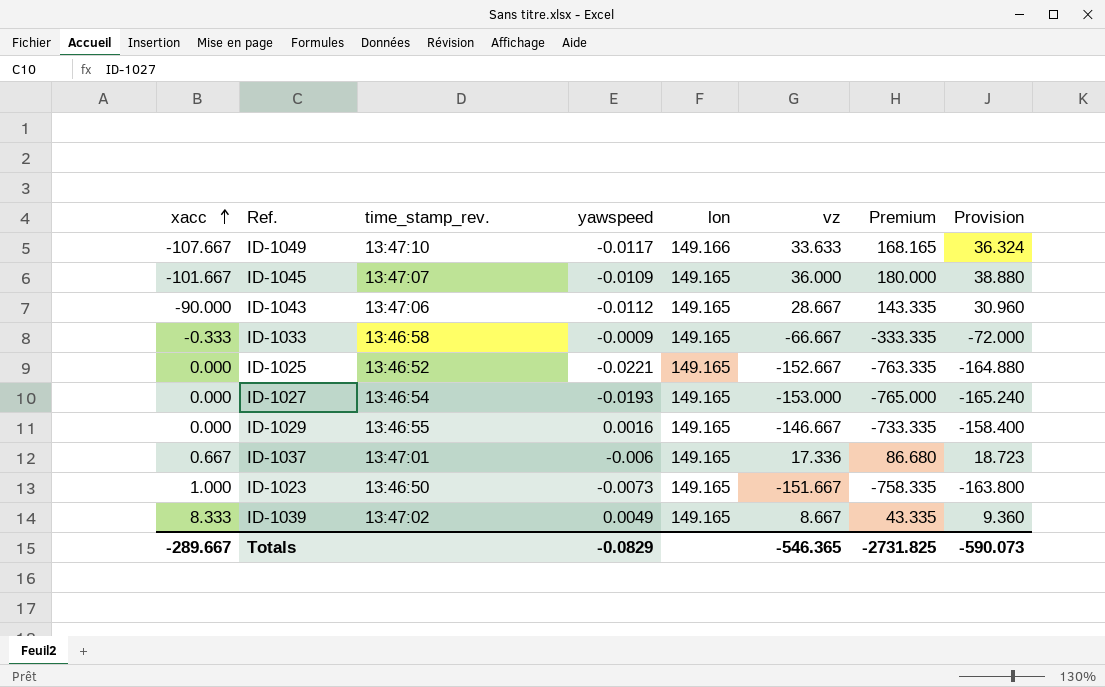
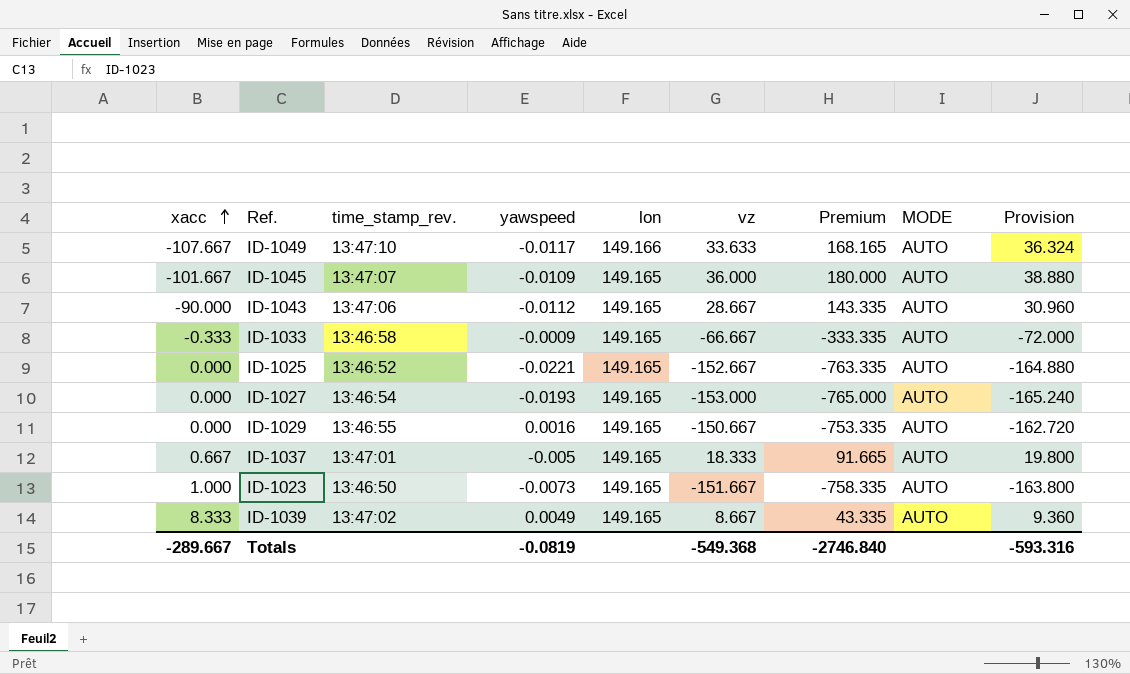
column MODE | position: none -> 8
ID-1029 | vz: -146.667 -> -150.667
ID-1029 | Premium: -733.335 -> -753.335
ID-1029 | Provision: -158.400 -> -162.720
ID-1037 | yawspeed: -0.006 -> -0.005
ID-1037 | vz: 17.336 -> 18.333
ID-1037 | Premium: 86.680 -> 91.665
ID-1037 | Provision: 18.723 -> 19.800
Totals | yawspeed: -0.0829 -> -0.0819
Totals | vz: -546.365 -> -549.368
Totals | Premium: -2731.825 -> -2746.840
Totals | Provision: -590.073 -> -593.316

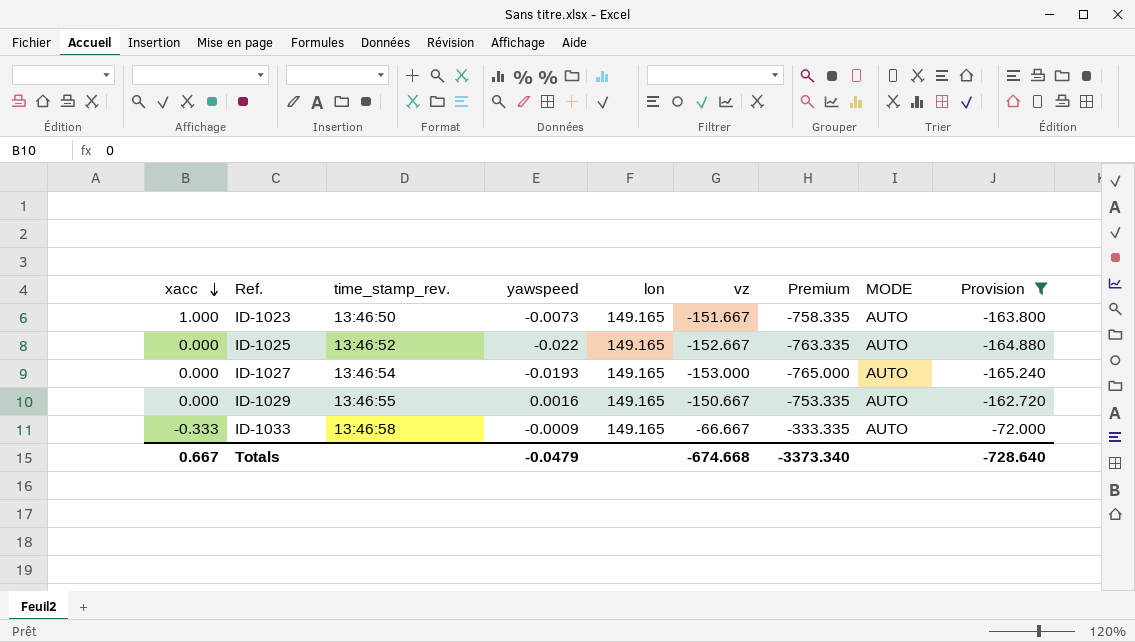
filter: none -> Provision <= -72.000
row order: xacc ascending -> xacc descending
ID-1025 | yawspeed: -0.0221 -> -0.022
Totals | xacc: -289.667 -> 0.667
Totals | yawspeed: -0.0819 -> -0.0479
Totals | vz: -549.368 -> -674.668
Totals | Premium: -2746.840 -> -3373.340
Totals | Provision: -593.316 -> -728.640

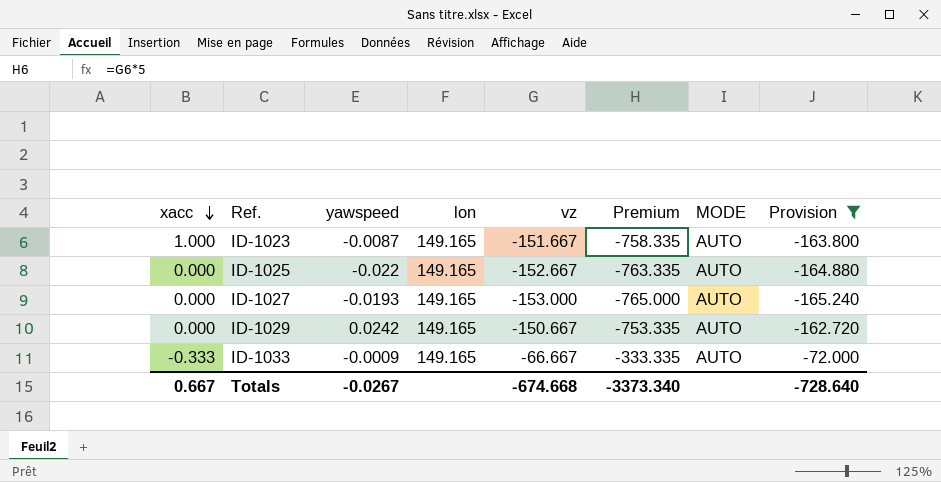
column time_stamp_rev. | position: 3 -> none
ID-1023 | yawspeed: -0.0073 -> -0.0087
ID-1029 | yawspeed: 0.0016 -> 0.0242
Totals | yawspeed: -0.0479 -> -0.0267

